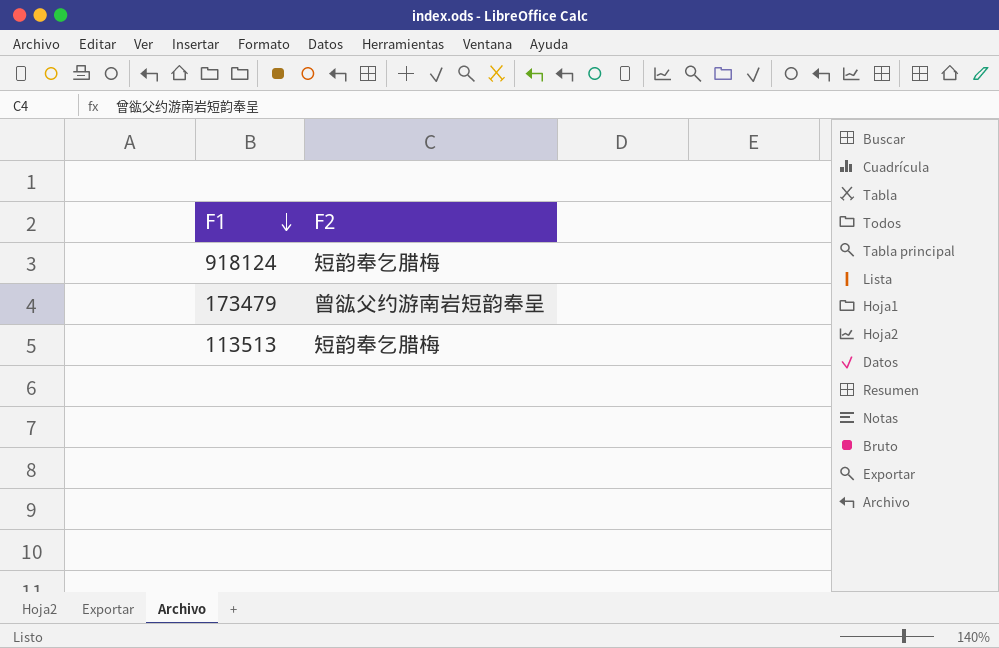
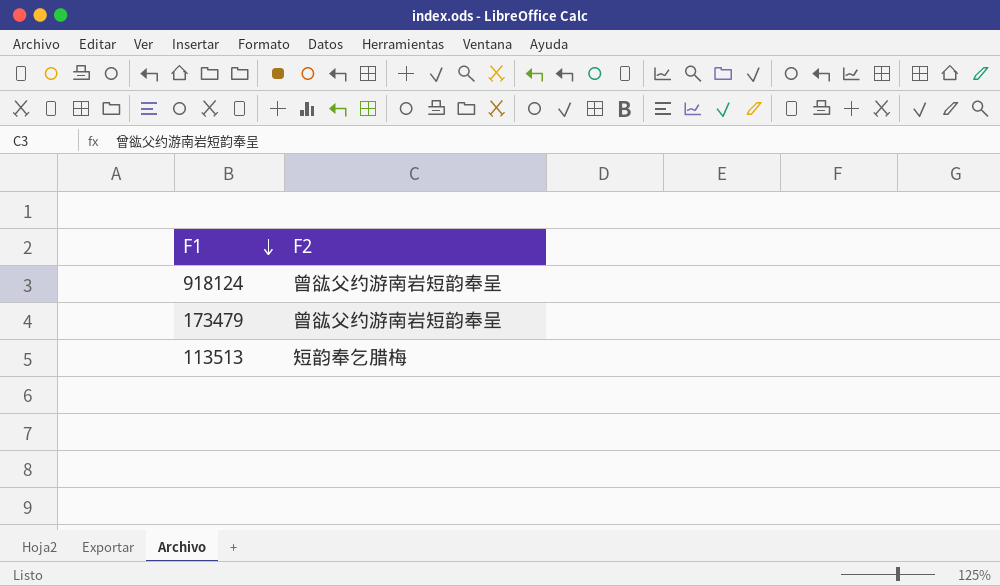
918124 | F2: 短韵奉乞腊梅 -> 曾谹父约游南岩短韵奉呈

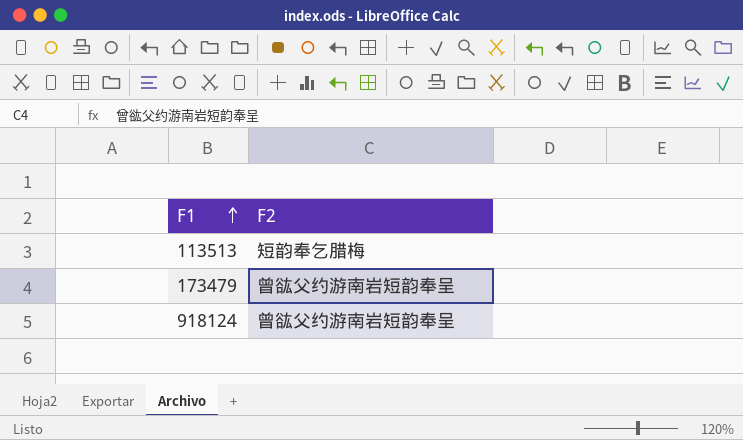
row order: F1 descending -> F1 ascending

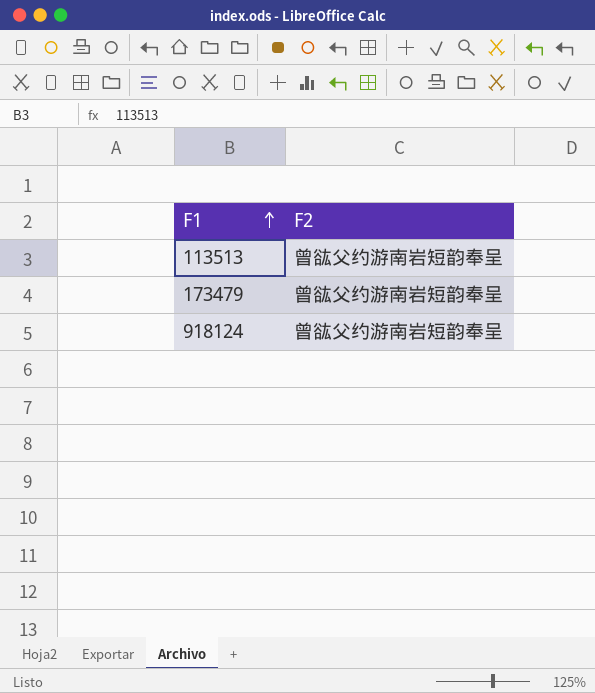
113513 | F2: 短韵奉乞腊梅 -> 曾谹父约游南岩短韵奉呈

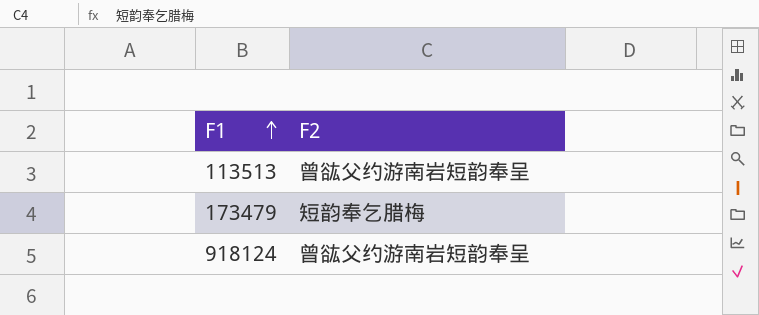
173479 | F2: 曾谹父约游南岩短韵奉呈 -> 短韵奉乞腊梅

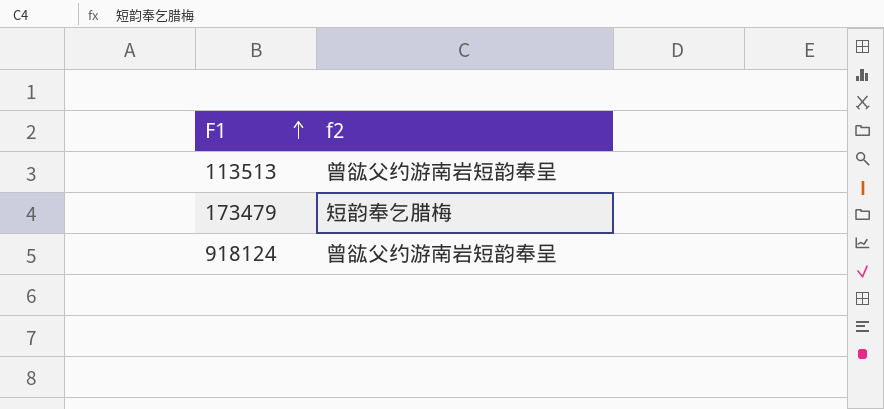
column name: F2 -> f2

